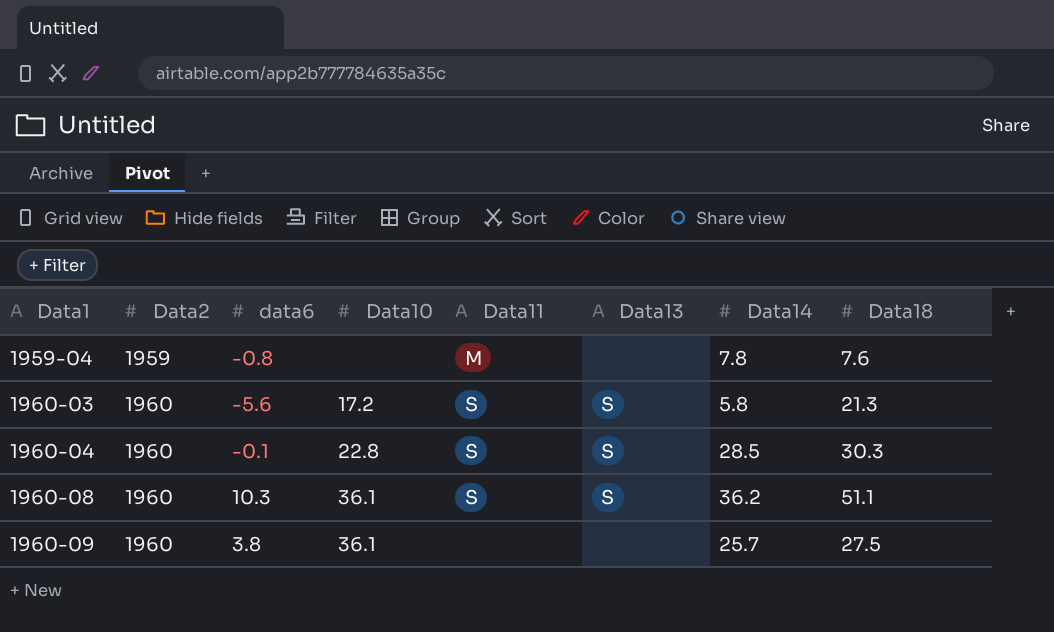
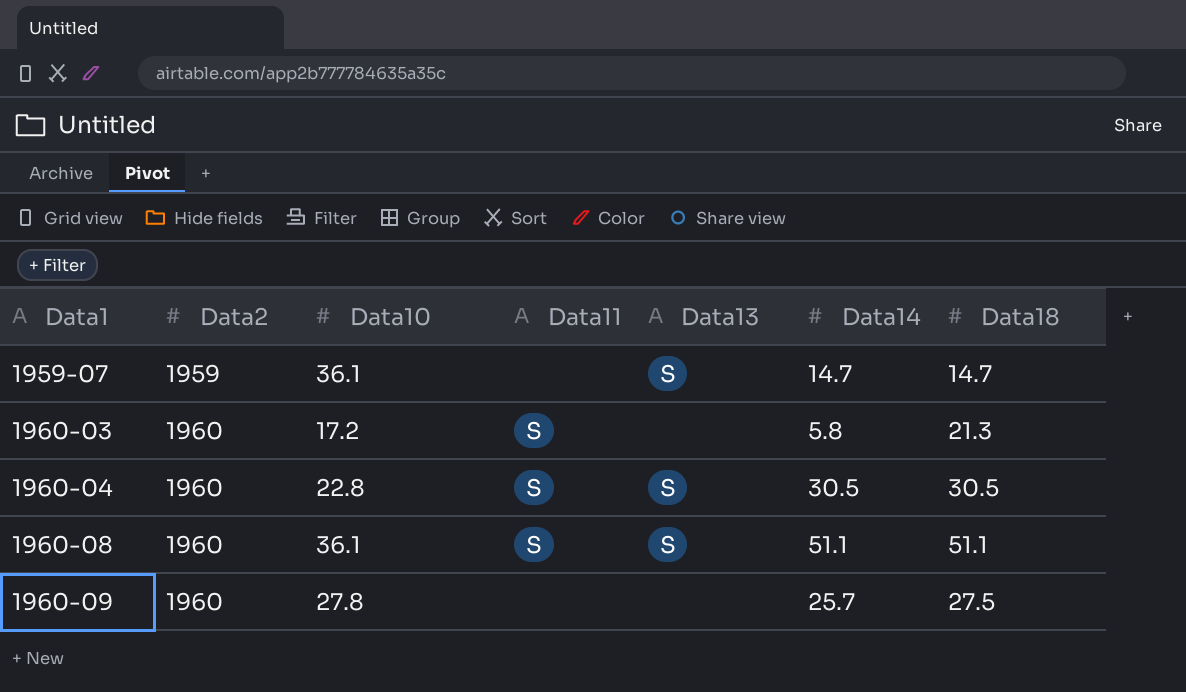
column data6 | position: 3 -> none
row 1959-04: 1959 | -0.8 | none | M | none | 7.8 | 7.6 -> none
row 1959-07: none -> 1959 | 36.1 | none | S | 14.7 | 14.7
1960-03 | Data13: S -> none
1960-04 | Data14: 28.5 -> 30.5
1960-04 | Data18: 30.3 -> 30.5
1960-08 | Data14: 36.2 -> 51.1
1960-09 | Data10: 36.1 -> 27.8

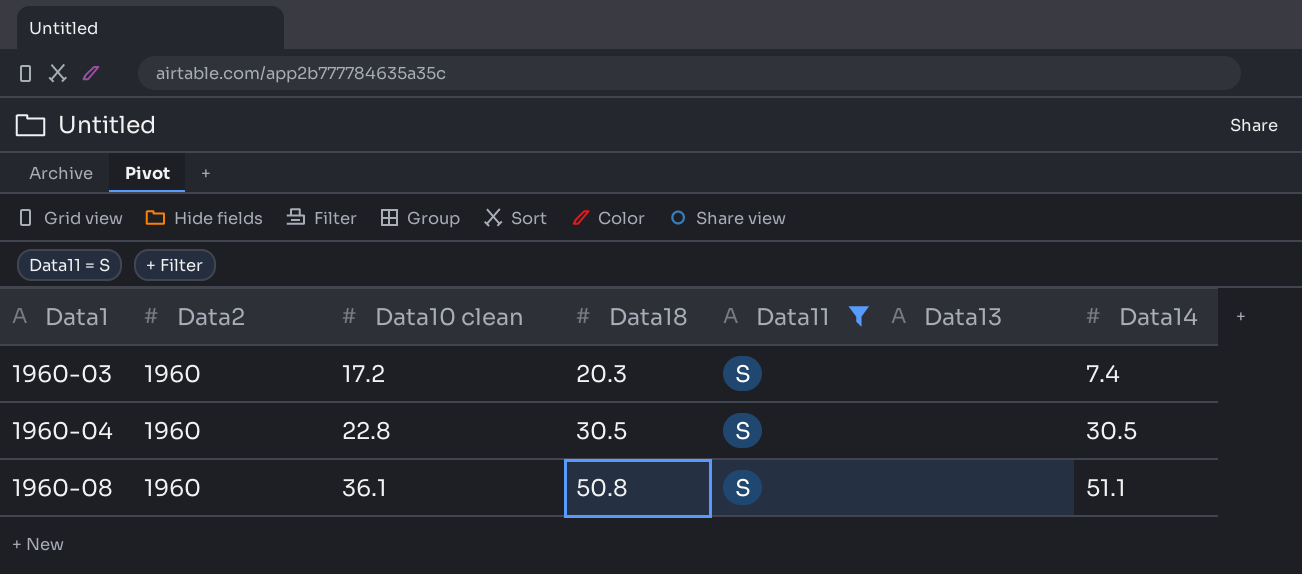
filter: none -> Data11 = S
column name: Data10 -> Data10 clean
column Data18 | position: 7 -> 4
1960-03 | Data18: 21.3 -> 20.3
1960-03 | Data14: 5.8 -> 7.4
1960-04 | Data13: S -> none
1960-08 | Data18: 51.1 -> 50.8
1960-08 | Data13: S -> none

